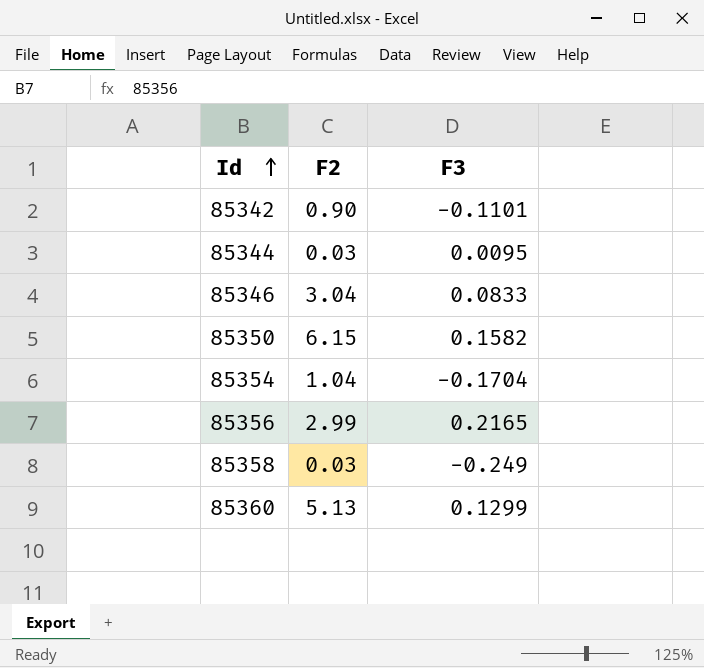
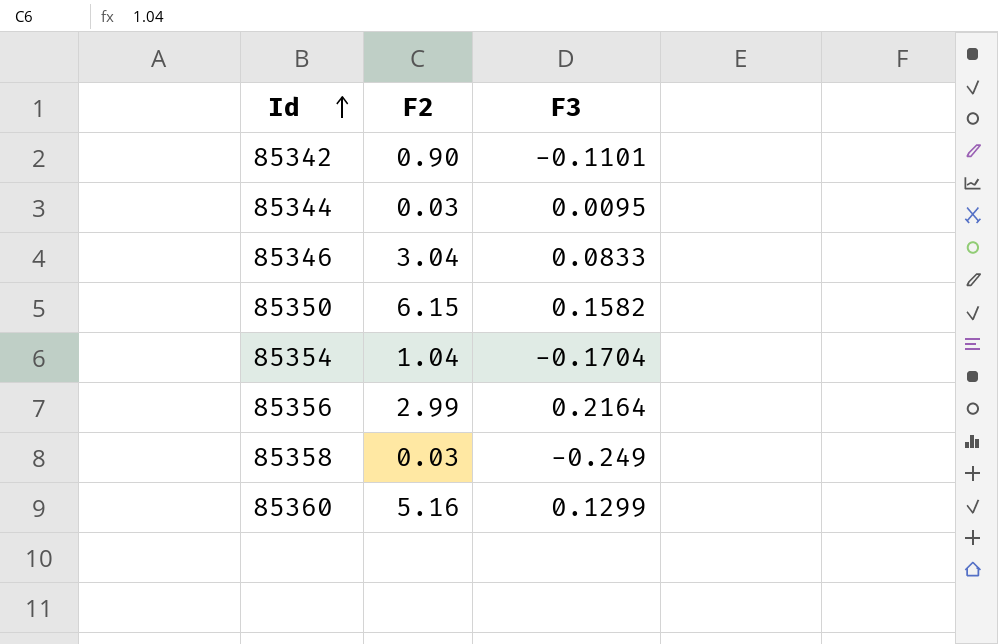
85356 | F3: 0.2165 -> 0.2164
85360 | F2: 5.13 -> 5.16

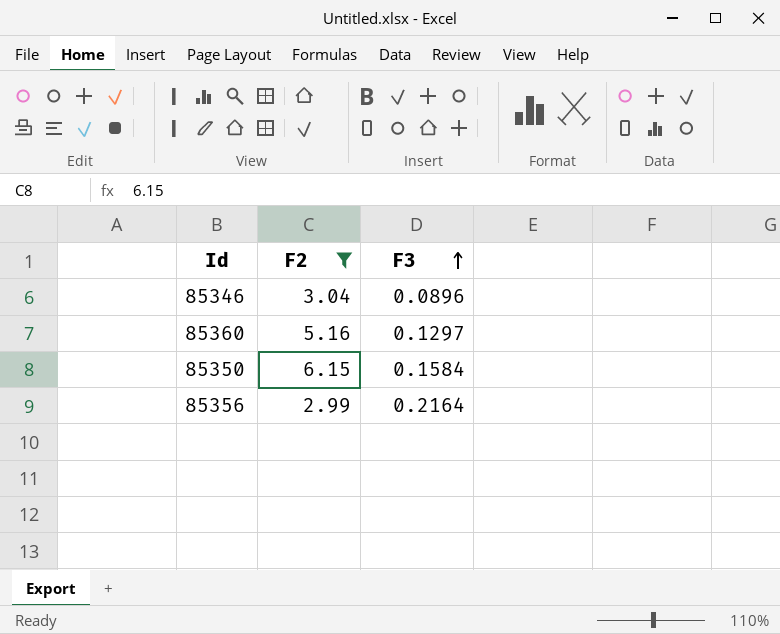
filter: none -> F2 >= 2.99
row order: Id ascending -> F3 ascending
85346 | F3: 0.0833 -> 0.0896
85360 | F3: 0.1299 -> 0.1297
85350 | F3: 0.1582 -> 0.1584

